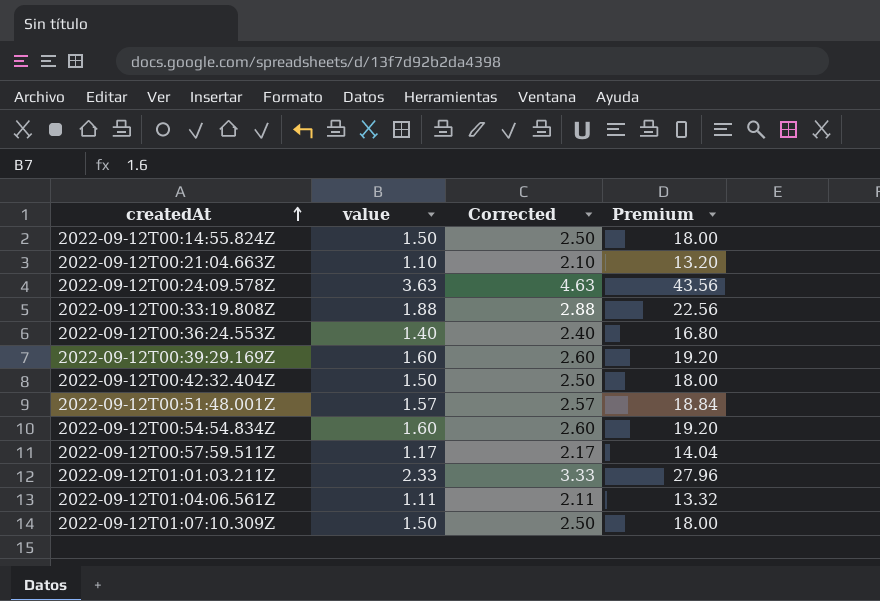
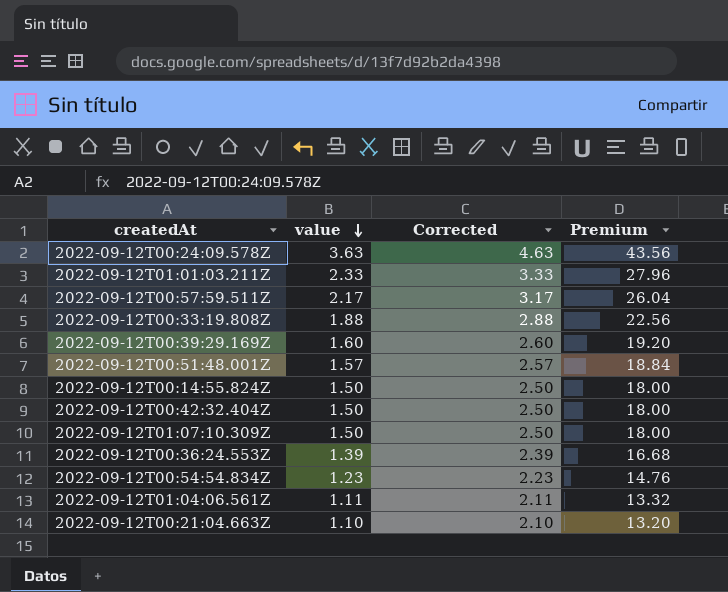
row order: createdAt ascending -> value descending
2022-09-12T00:57:59.511Z | value: 1.17 -> 2.17
2022-09-12T00:57:59.511Z | Corrected: 2.17 -> 3.17
2022-09-12T00:57:59.511Z | Premium: 14.04 -> 26.04
2022-09-12T00:36:24.553Z | value: 1.40 -> 1.39
2022-09-12T00:36:24.553Z | Corrected: 2.40 -> 2.39
2022-09-12T00:36:24.553Z | Premium: 16.80 -> 16.68
2022-09-12T00:54:54.834Z | value: 1.60 -> 1.23
2022-09-12T00:54:54.834Z | Corrected: 2.60 -> 2.23
2022-09-12T00:54:54.834Z | Premium: 19.20 -> 14.76

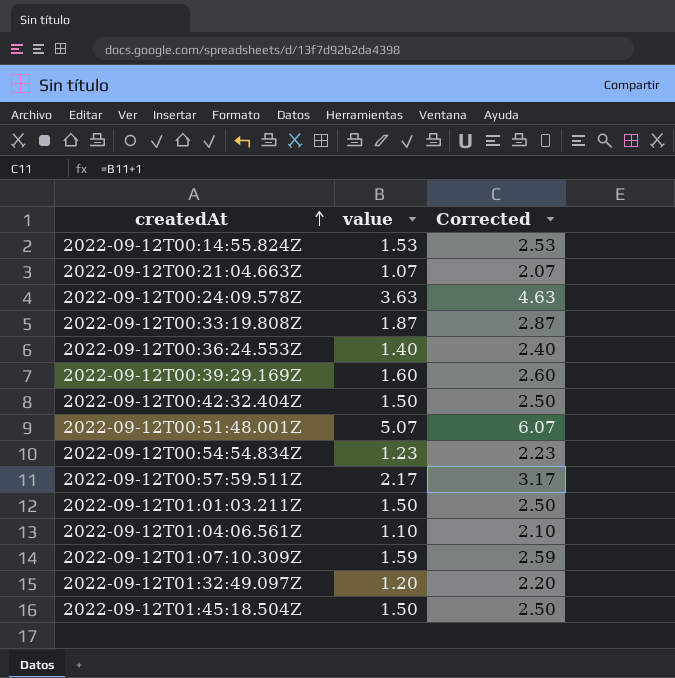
row order: value descending -> createdAt ascending
column Premium | formula: [value] * 12 -> none
2022-09-12T00:14:55.824Z | value: 1.50 -> 1.53
2022-09-12T00:14:55.824Z | Corrected: 2.50 -> 2.53
2022-09-12T00:21:04.663Z | value: 1.10 -> 1.07
2022-09-12T00:21:04.663Z | Corrected: 2.10 -> 2.07
2022-09-12T00:33:19.808Z | value: 1.88 -> 1.87
2022-09-12T00:33:19.808Z | Corrected: 2.88 -> 2.87
2022-09-12T00:36:24.553Z | value: 1.39 -> 1.40
2022-09-12T00:36:24.553Z | Corrected: 2.39 -> 2.40
2022-09-12T00:51:48.001Z | value: 1.57 -> 5.07
2022-09-12T00:51:48.001Z | Corrected: 2.57 -> 6.07
2022-09-12T01:01:03.211Z | value: 2.33 -> 1.50
2022-09-12T01:01:03.211Z | Corrected: 3.33 -> 2.50
2022-09-12T01:04:06.561Z | value: 1.11 -> 1.10
2022-09-12T01:04:06.561Z | Corrected: 2.11 -> 2.10
2022-09-12T01:07:10.309Z | value: 1.50 -> 1.59
2022-09-12T01:07:10.309Z | Corrected: 2.50 -> 2.59
row 2022-09-12T01:32:49.097Z: none -> 1.20 | 2.20
row 2022-09-12T01:45:18.504Z: none -> 1.50 | 2.50

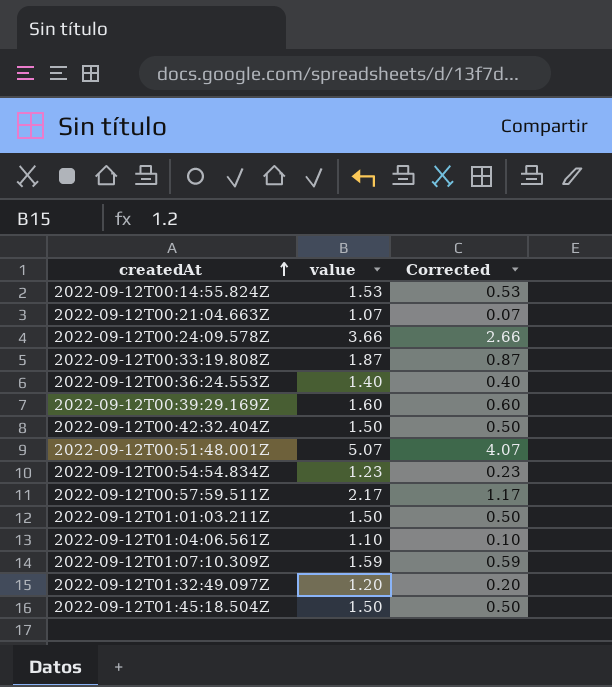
column Corrected | formula: [value] + 1 -> [value] - 1
2022-09-12T00:24:09.578Z | value: 3.63 -> 3.66

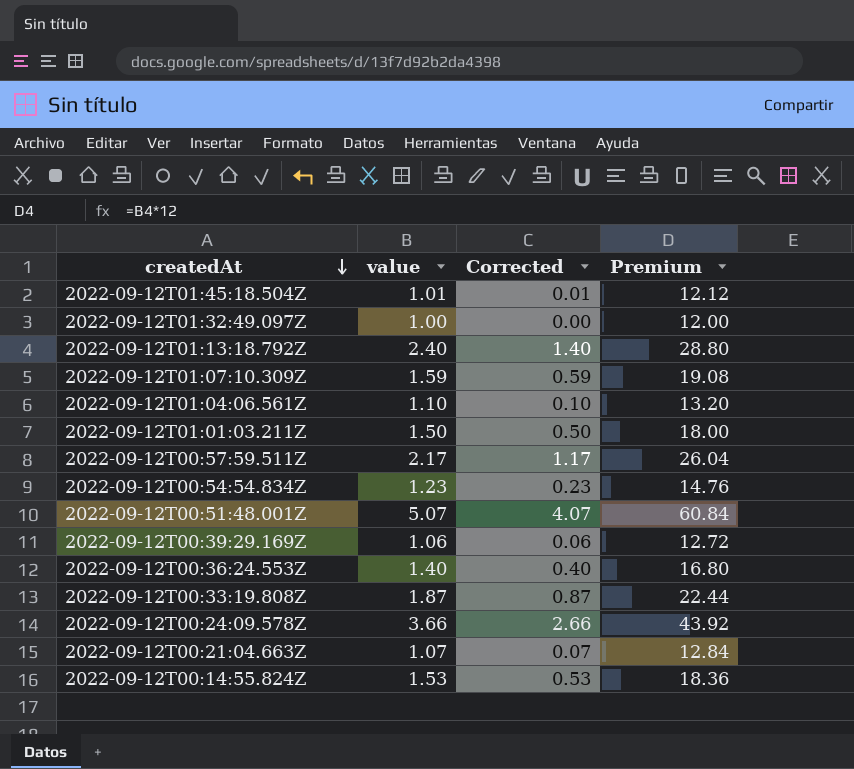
row order: createdAt ascending -> createdAt descending
column Premium | formula: none -> [value] * 12
row 2022-09-12T00:42:32.404Z: 1.50 | 0.50 -> none
2022-09-12T01:45:18.504Z | value: 1.50 -> 1.01
2022-09-12T01:45:18.504Z | Corrected: 0.50 -> 0.01
2022-09-12T01:32:49.097Z | value: 1.20 -> 1.00
2022-09-12T01:32:49.097Z | Corrected: 0.20 -> 0.00
row 2022-09-12T01:13:18.792Z: none -> 2.40 | 1.40 | 28.80
2022-09-12T00:39:29.169Z | value: 1.60 -> 1.06
2022-09-12T00:39:29.169Z | Corrected: 0.60 -> 0.06

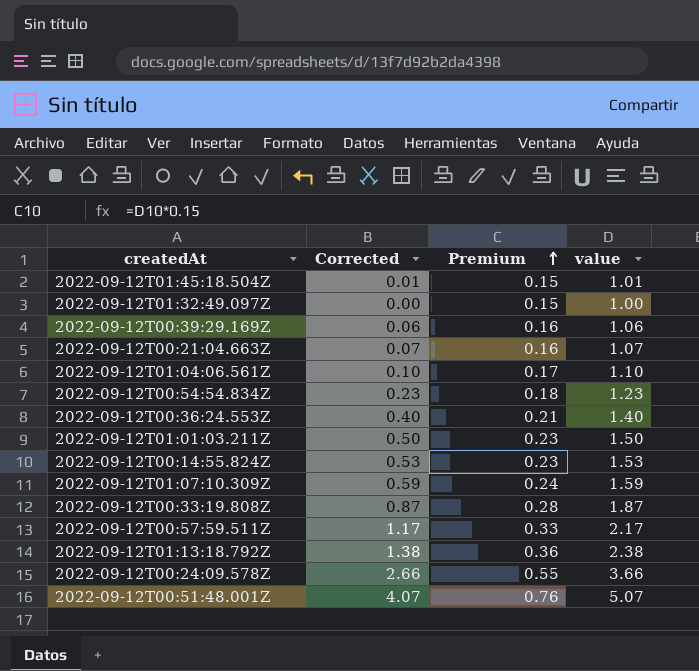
row order: createdAt descending -> Premium ascending
column Premium | formula: [value] * 12 -> [value] * 0.15
column value | position: 2 -> 4
2022-09-12T01:13:18.792Z | Corrected: 1.40 -> 1.38
2022-09-12T01:13:18.792Z | value: 2.40 -> 2.38

